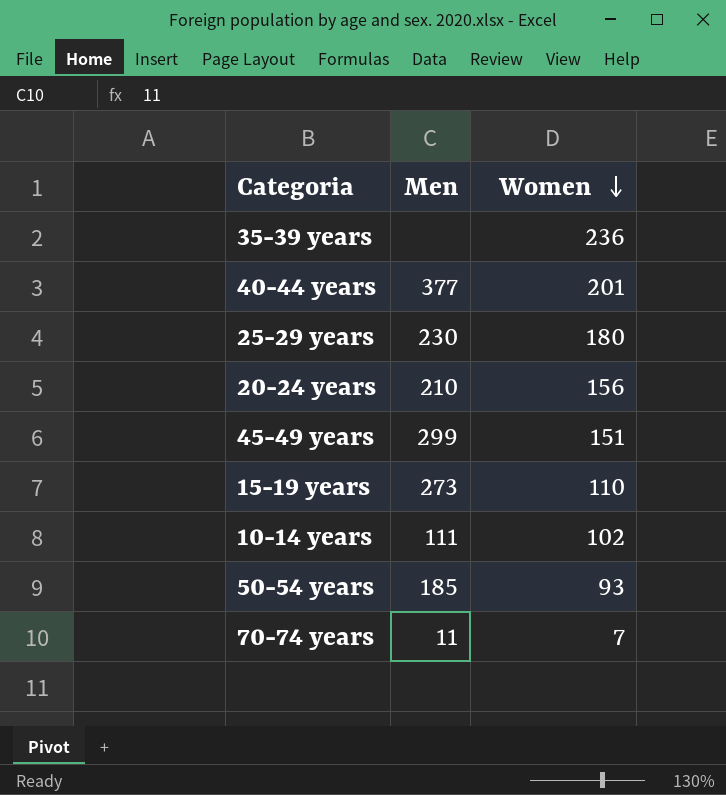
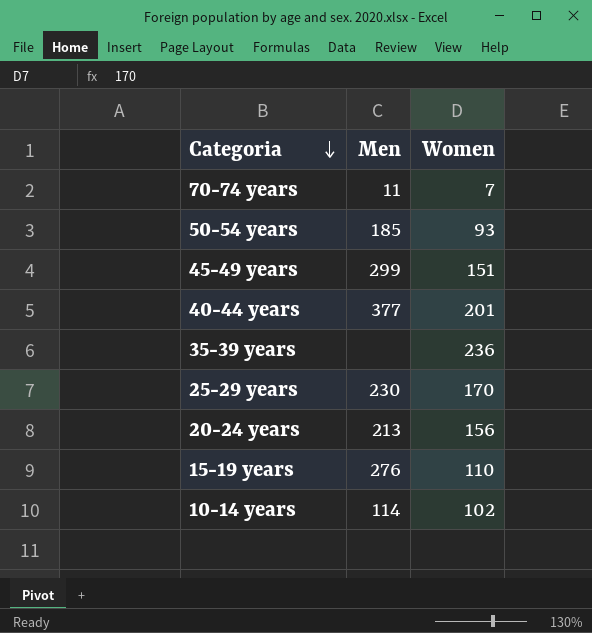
row order: Women descending -> Categoria descending
25-29 years | Women: 180 -> 170
20-24 years | Men: 210 -> 213
15-19 years | Men: 273 -> 276
10-14 years | Men: 111 -> 114

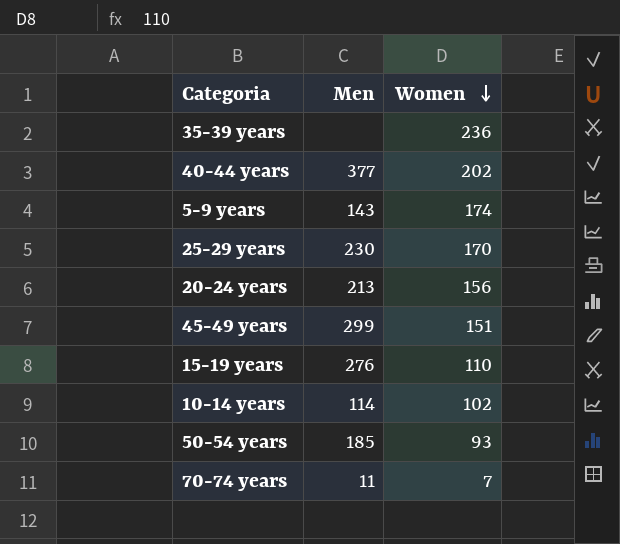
row order: Categoria descending -> Women descending
40-44 years | Women: 201 -> 202
row 5-9 years: none -> 143 | 174

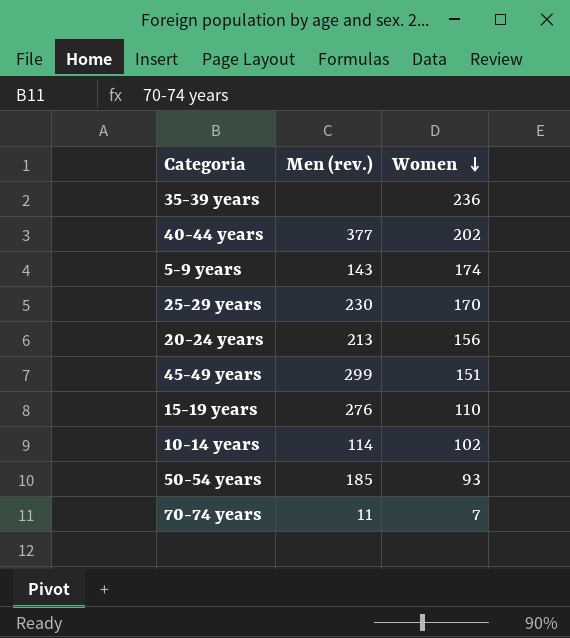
column name: Men -> Men (rev.)

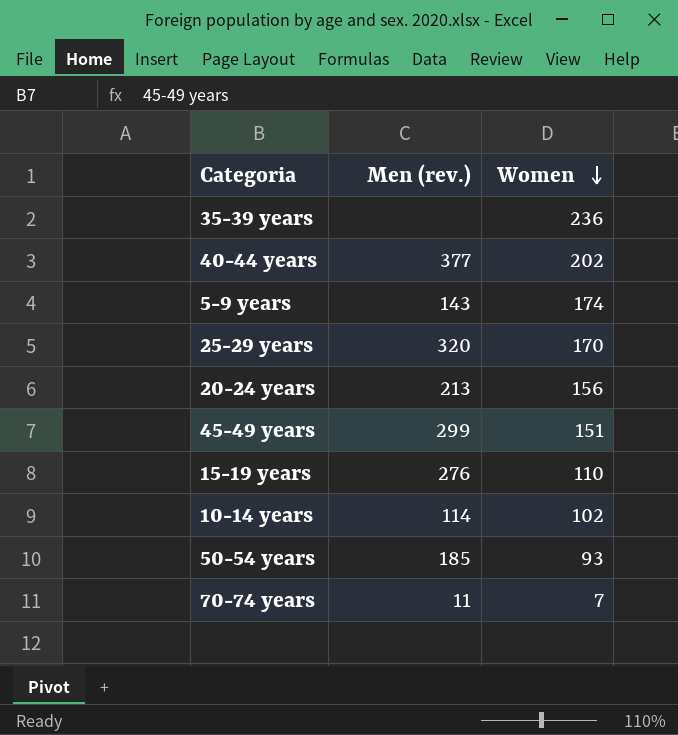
25-29 years | Men (rev.): 230 -> 320

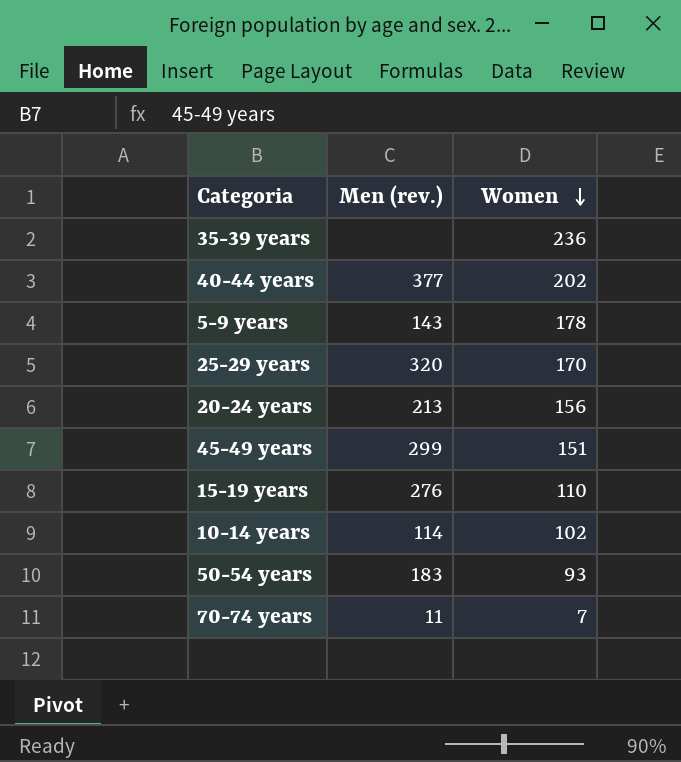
5-9 years | Women: 174 -> 178
50-54 years | Men (rev.): 185 -> 183

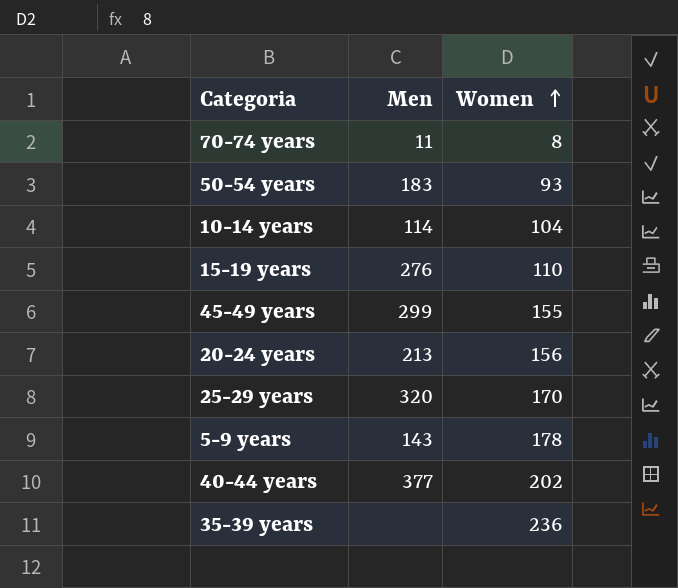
row order: Women descending -> Women ascending
column name: Men (rev.) -> Men
70-74 years | Women: 7 -> 8
10-14 years | Women: 102 -> 104
45-49 years | Women: 151 -> 155

